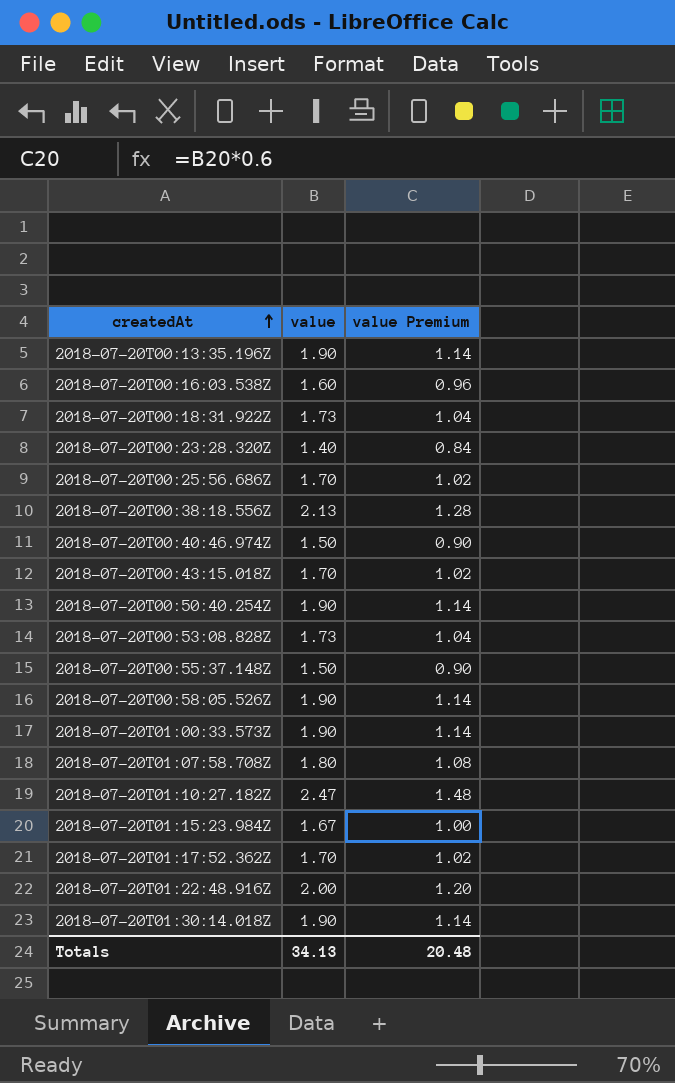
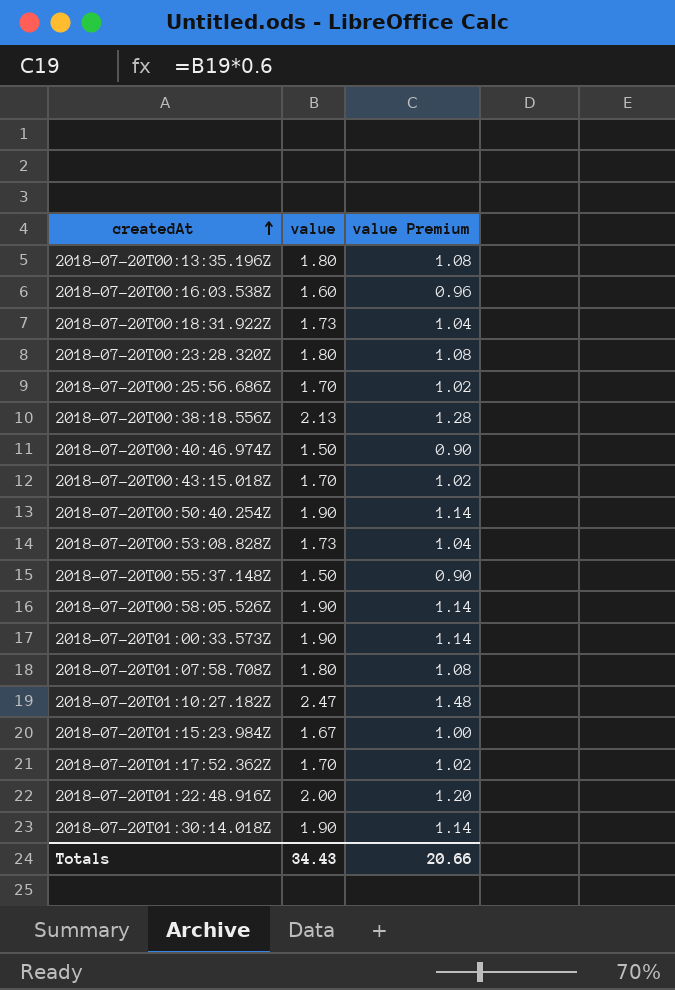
2018-07-20T00:13:35.196Z | value: 1.90 -> 1.80
2018-07-20T00:13:35.196Z | value Premium: 1.14 -> 1.08
2018-07-20T00:23:28.320Z | value: 1.40 -> 1.80
2018-07-20T00:23:28.320Z | value Premium: 0.84 -> 1.08
Totals | value: 34.13 -> 34.43
Totals | value Premium: 20.48 -> 20.66

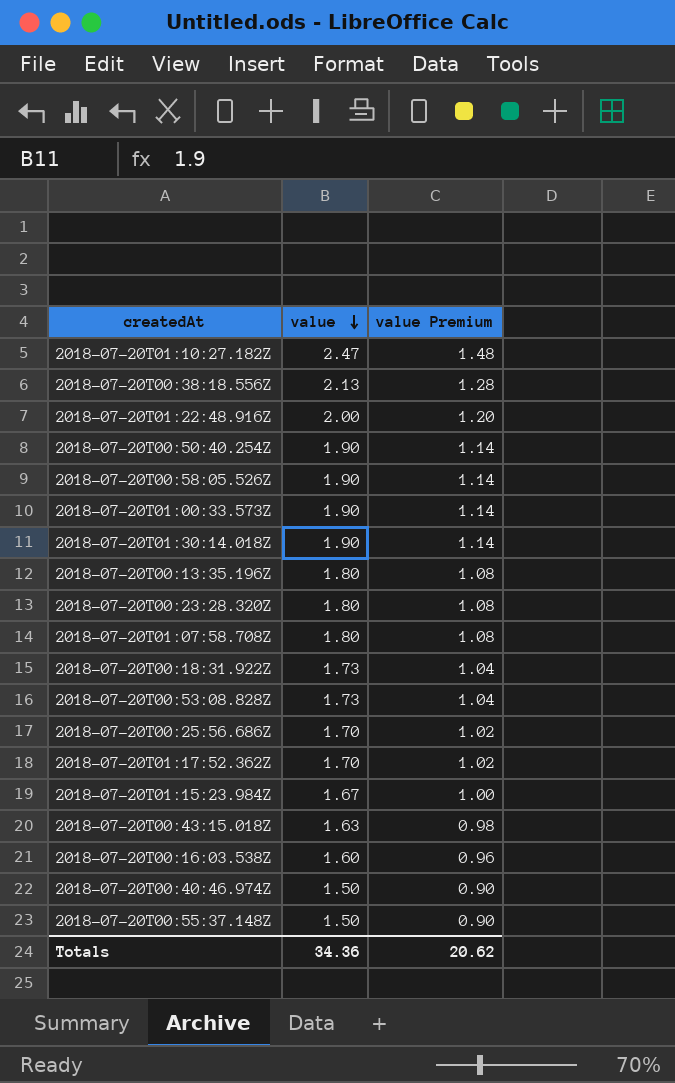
row order: createdAt ascending -> value descending
2018-07-20T00:43:15.018Z | value: 1.70 -> 1.63
2018-07-20T00:43:15.018Z | value Premium: 1.02 -> 0.98
Totals | value: 34.43 -> 34.36
Totals | value Premium: 20.66 -> 20.62

